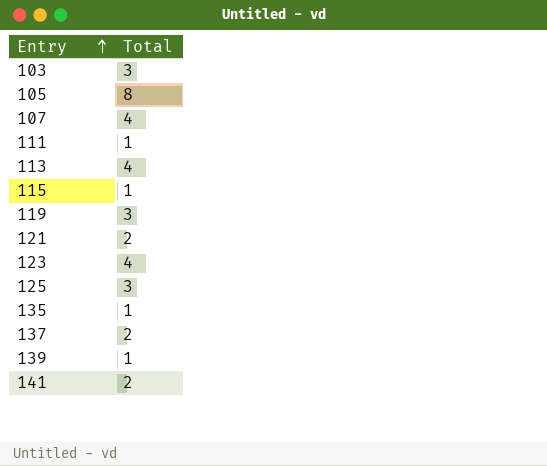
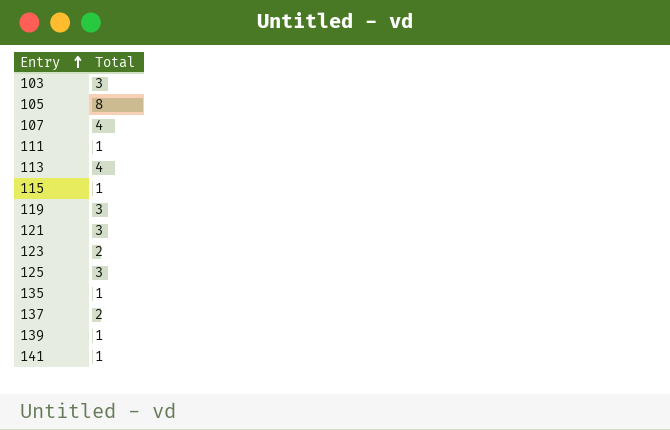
121 | Total: 2 -> 3
123 | Total: 4 -> 2
141 | Total: 2 -> 1

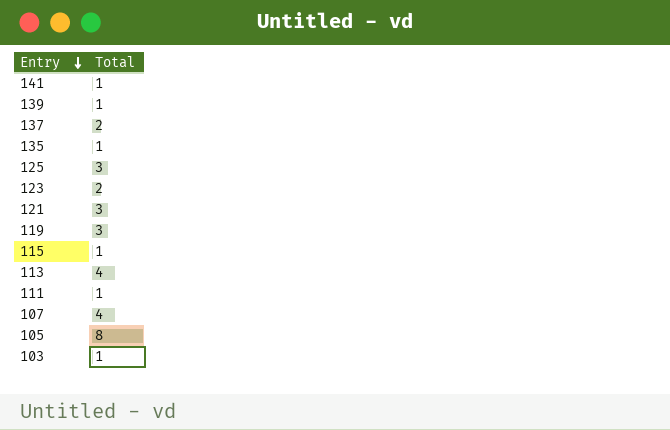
row order: Entry ascending -> Entry descending
103 | Total: 3 -> 1

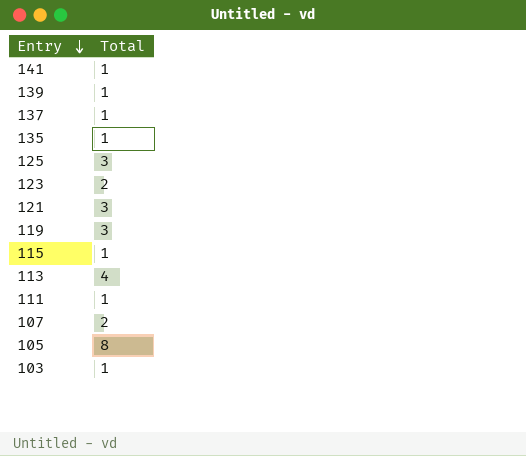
137 | Total: 2 -> 1
107 | Total: 4 -> 2

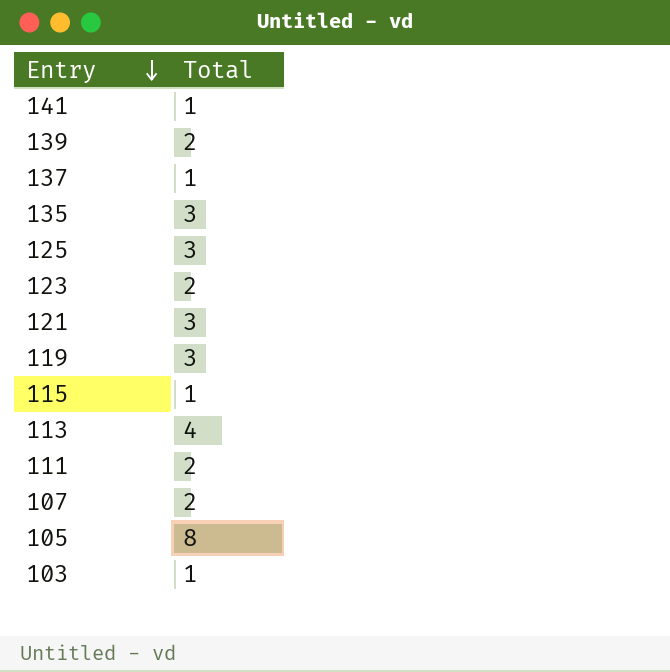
139 | Total: 1 -> 2
135 | Total: 1 -> 3
111 | Total: 1 -> 2

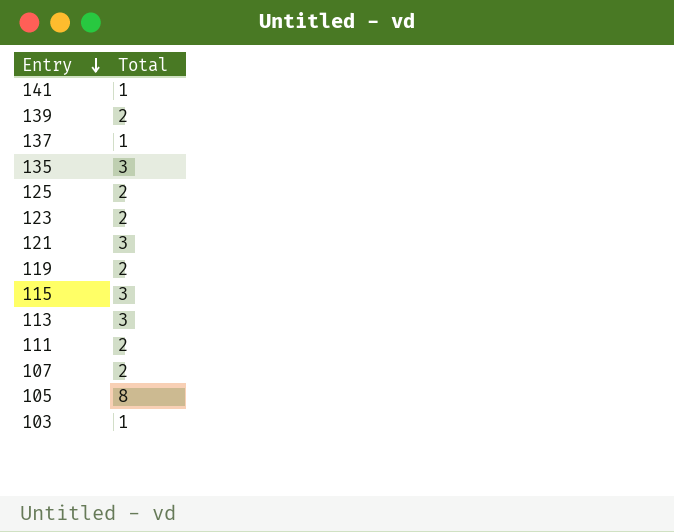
125 | Total: 3 -> 2
119 | Total: 3 -> 2
115 | Total: 1 -> 3
113 | Total: 4 -> 3

